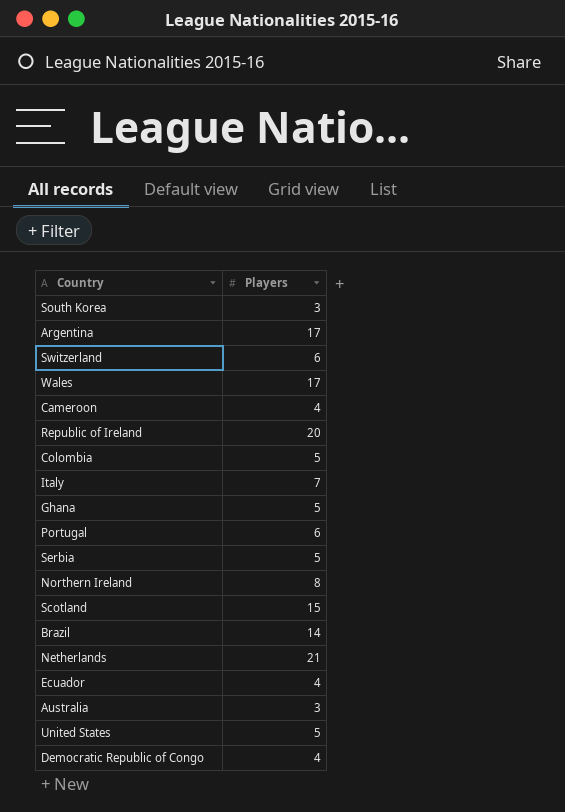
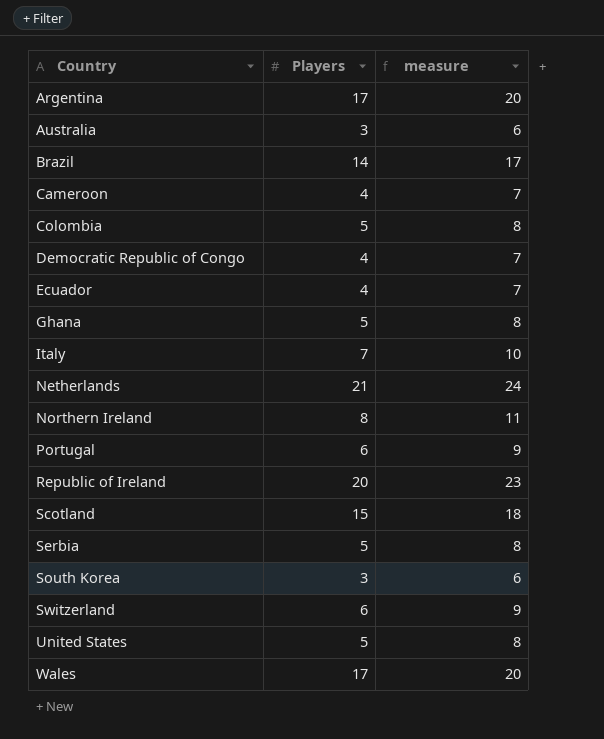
row order: none -> Country ascending
column measure | formula: none -> [Players] + 3

